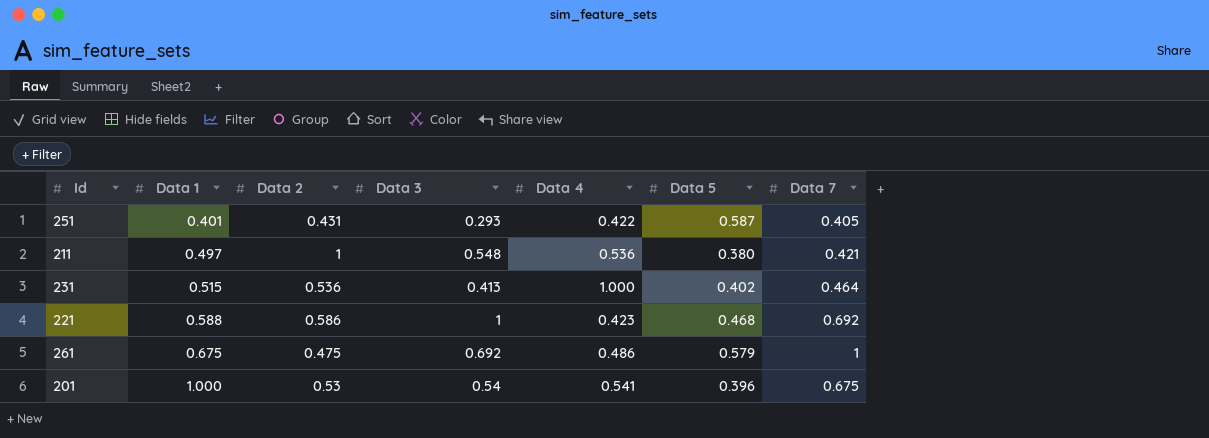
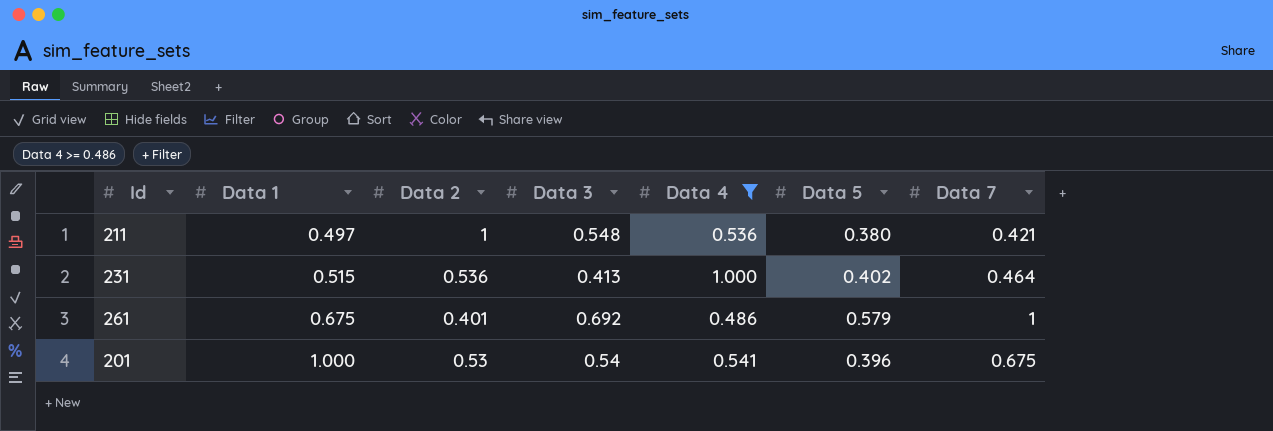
filter: none -> Data 4 >= 0.486
261 | Data 2: 0.475 -> 0.401

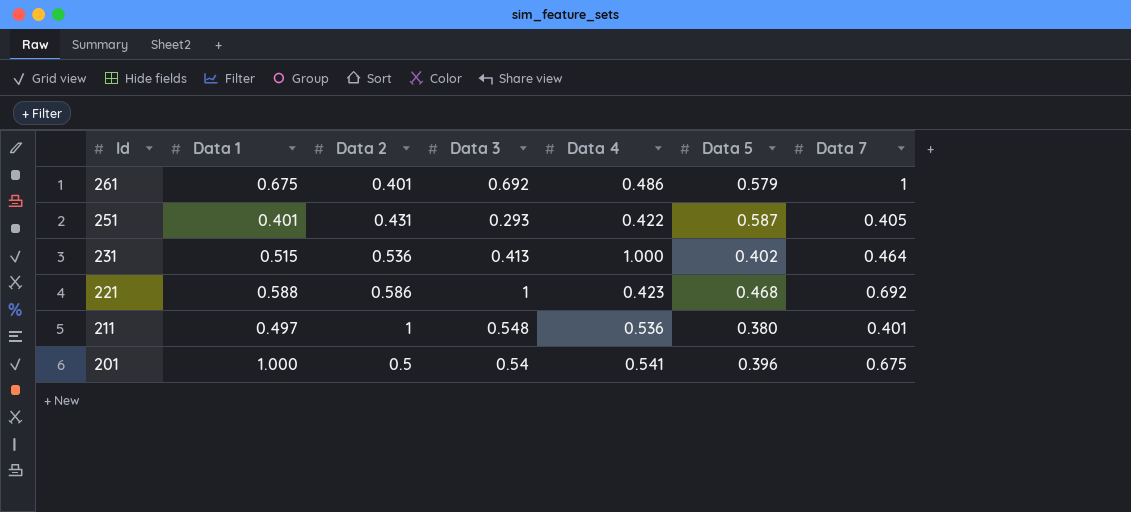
filter: Data 4 >= 0.486 -> none
row order: Data 1 ascending -> Id descending
211 | Data 7: 0.421 -> 0.401
201 | Data 2: 0.53 -> 0.5

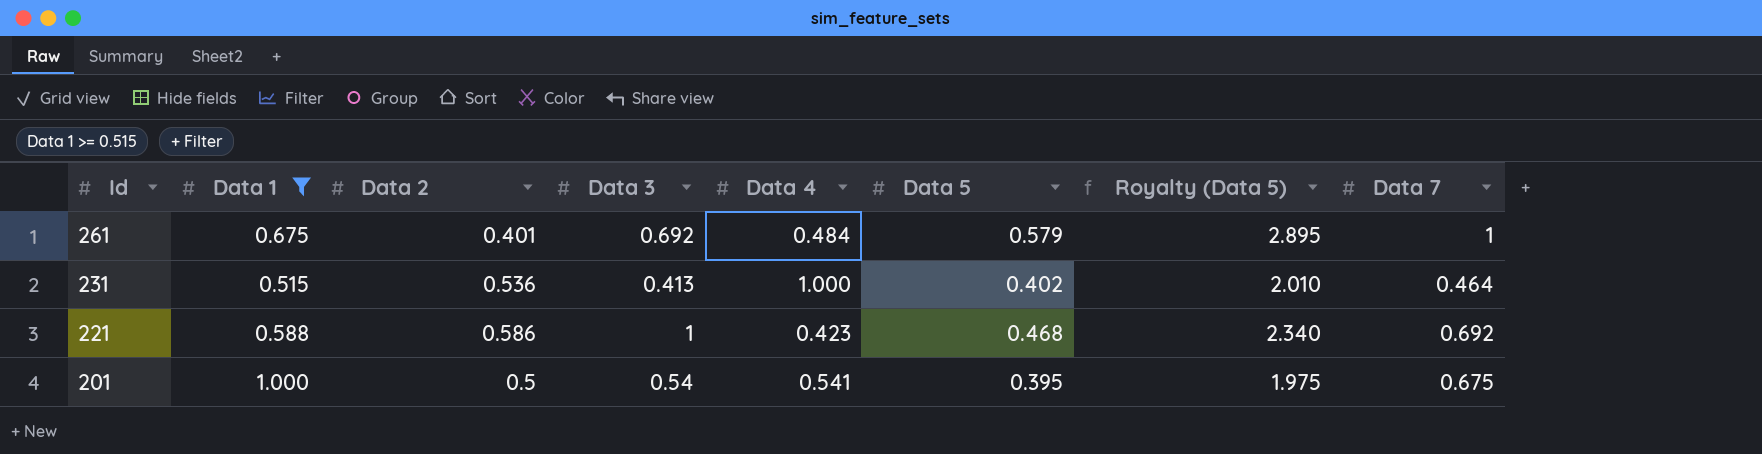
filter: none -> Data 1 >= 0.515
column Royalty (Data 5) | formula: none -> [Data 5] * 5
261 | Data 4: 0.486 -> 0.484
201 | Data 5: 0.396 -> 0.395

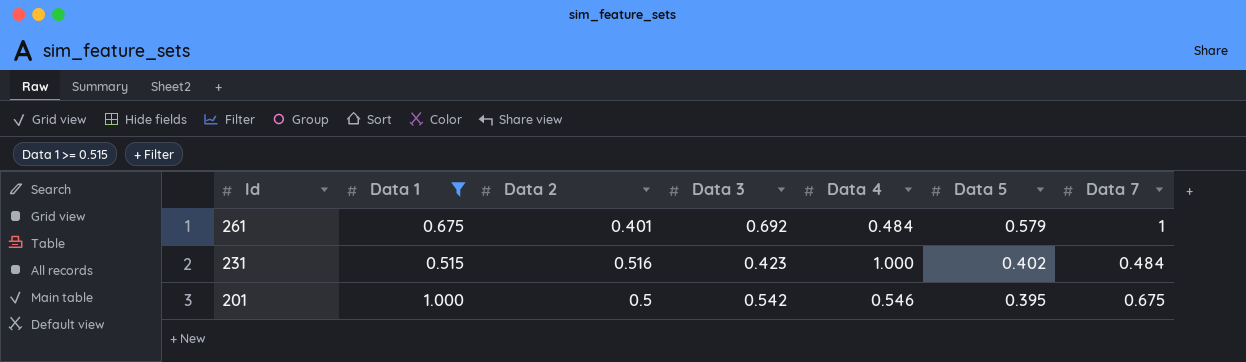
column Royalty (Data 5) | formula: [Data 5] * 5 -> none
row 221: 0.588 | 0.586 | 1 | 0.423 | 0.468 | 2.340 | 0.692 -> none
231 | Data 2: 0.536 -> 0.516
231 | Data 3: 0.413 -> 0.423
231 | Data 7: 0.464 -> 0.484
201 | Data 3: 0.54 -> 0.542
201 | Data 4: 0.541 -> 0.546

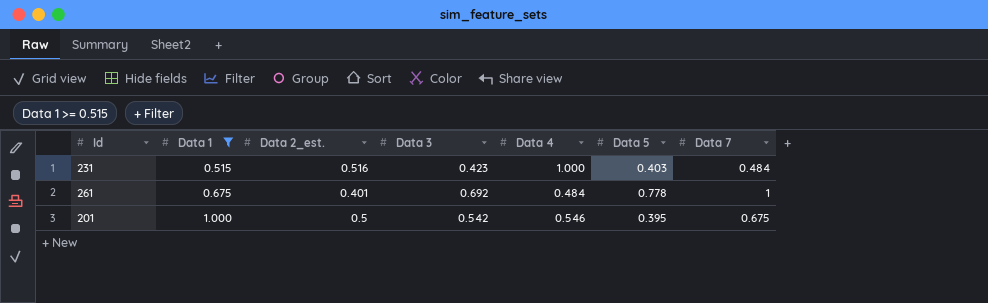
row order: Id descending -> Data 1 ascending
column name: Data 2 -> Data 2_est.
231 | Data 5: 0.402 -> 0.403
261 | Data 5: 0.579 -> 0.778

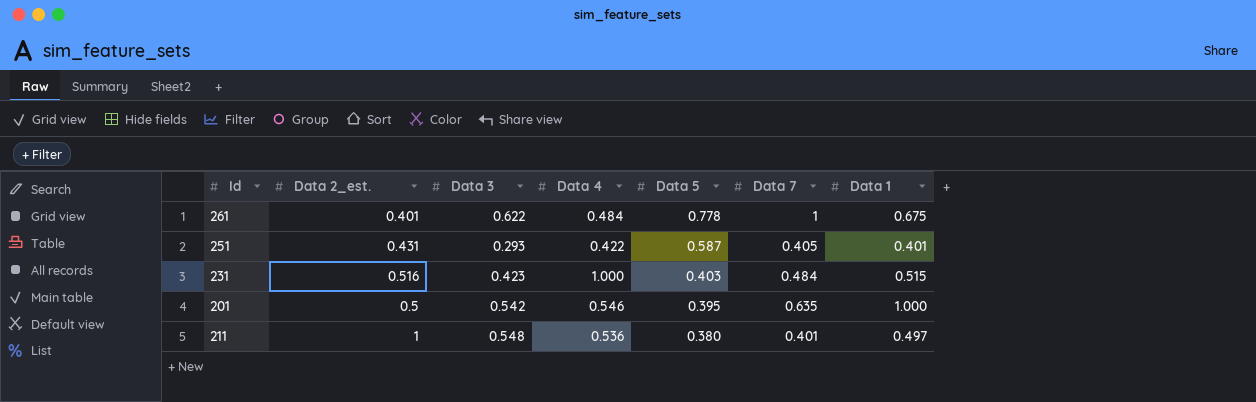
filter: Data 1 >= 0.515 -> none
row order: Data 1 ascending -> Data 5 descending
column Data 1 | position: 2 -> 7
261 | Data 3: 0.692 -> 0.622
201 | Data 7: 0.675 -> 0.635

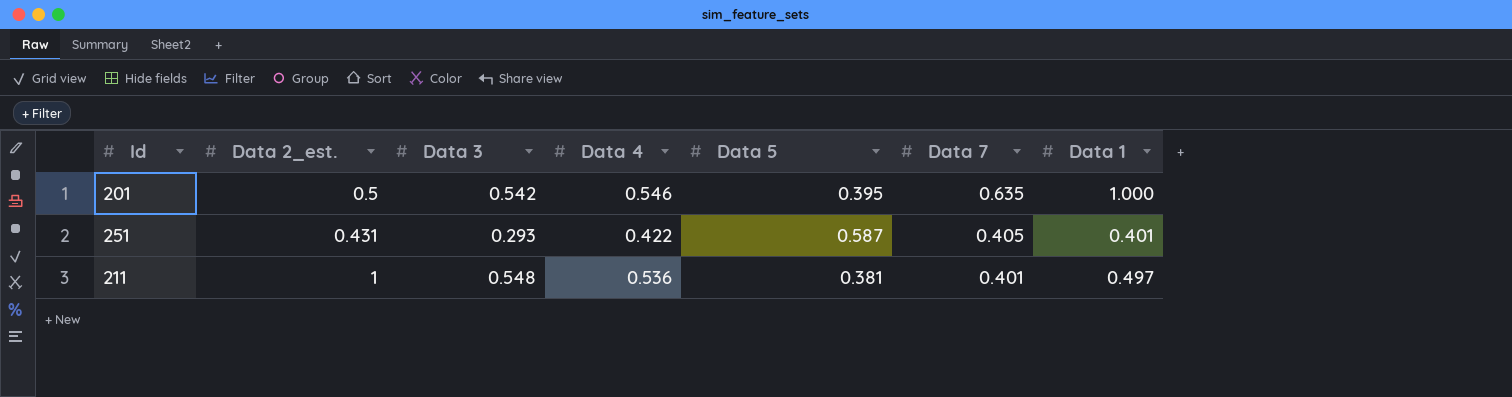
row order: Data 5 descending -> Data 7 descending
row 261: 0.401 | 0.622 | 0.484 | 0.778 | 1 | 0.675 -> none
row 231: 0.516 | 0.423 | 1.000 | 0.403 | 0.484 | 0.515 -> none
211 | Data 5: 0.380 -> 0.381

